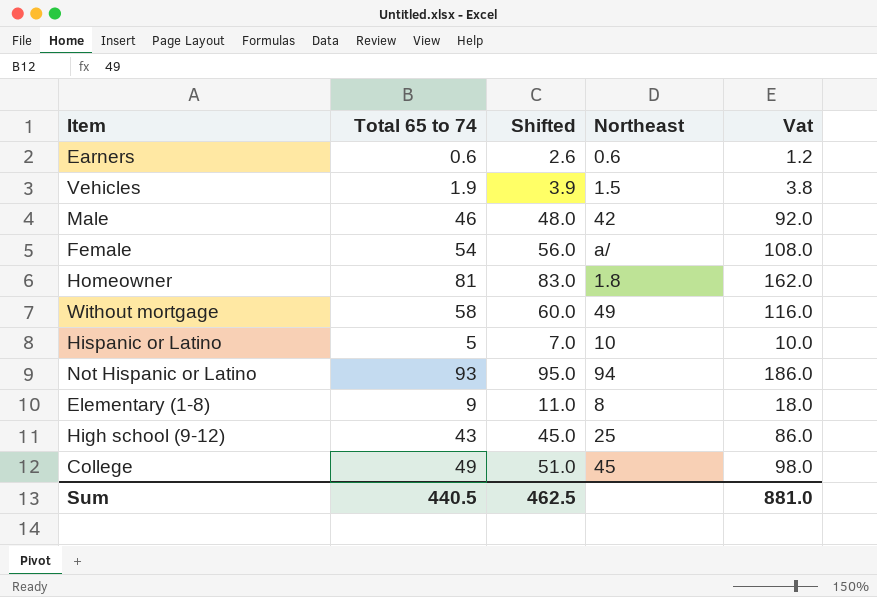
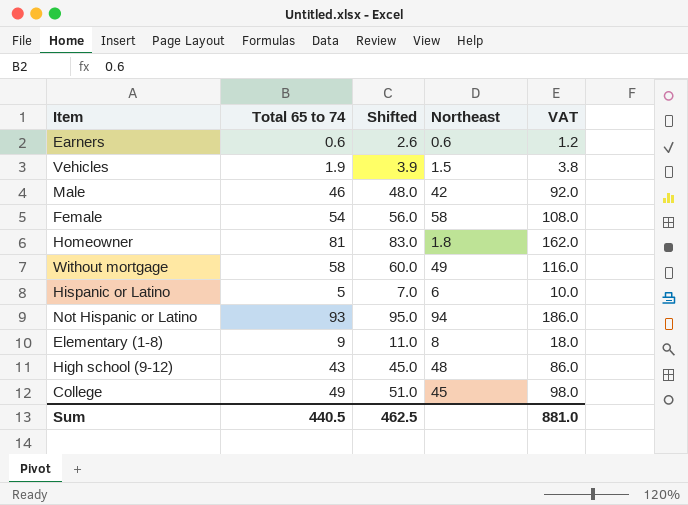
column name: Vat -> VAT
Female | Northeast: a/ -> 58
Hispanic or Latino | Northeast: 10 -> 6
High school (9-12) | Northeast: 25 -> 48

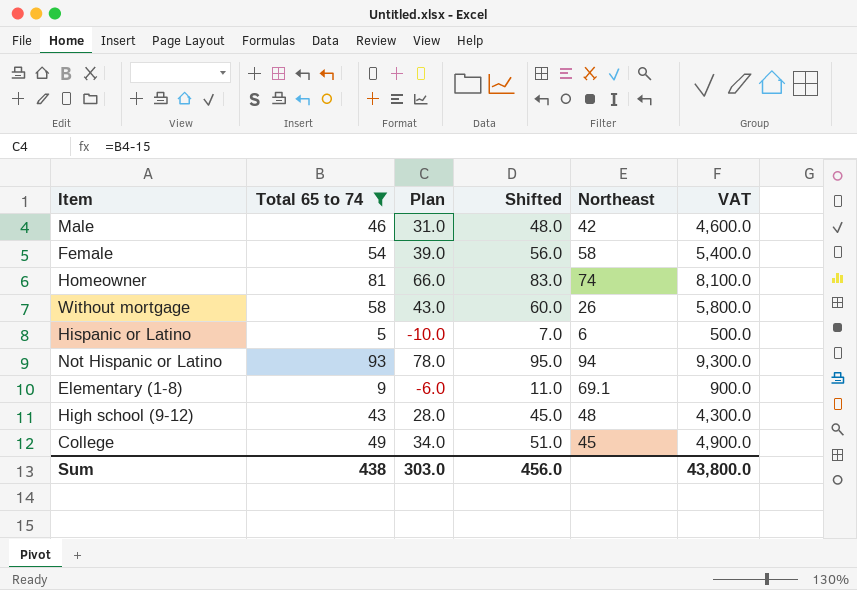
filter: none -> Total 65 to 74 >= 5
column Plan | formula: none -> [Total 65 to 74] - 15
column VAT | formula: [Total 65 to 74] * 2 -> [Total 65 to 74] * 100
Homeowner | Northeast: 1.8 -> 74
Without mortgage | Northeast: 49 -> 26
Elementary (1-8) | Northeast: 8 -> 69.1
Sum | Total 65 to 74: 440.5 -> 438
Sum | Shifted: 462.5 -> 456.0
Sum | VAT: 881.0 -> 43,800.0

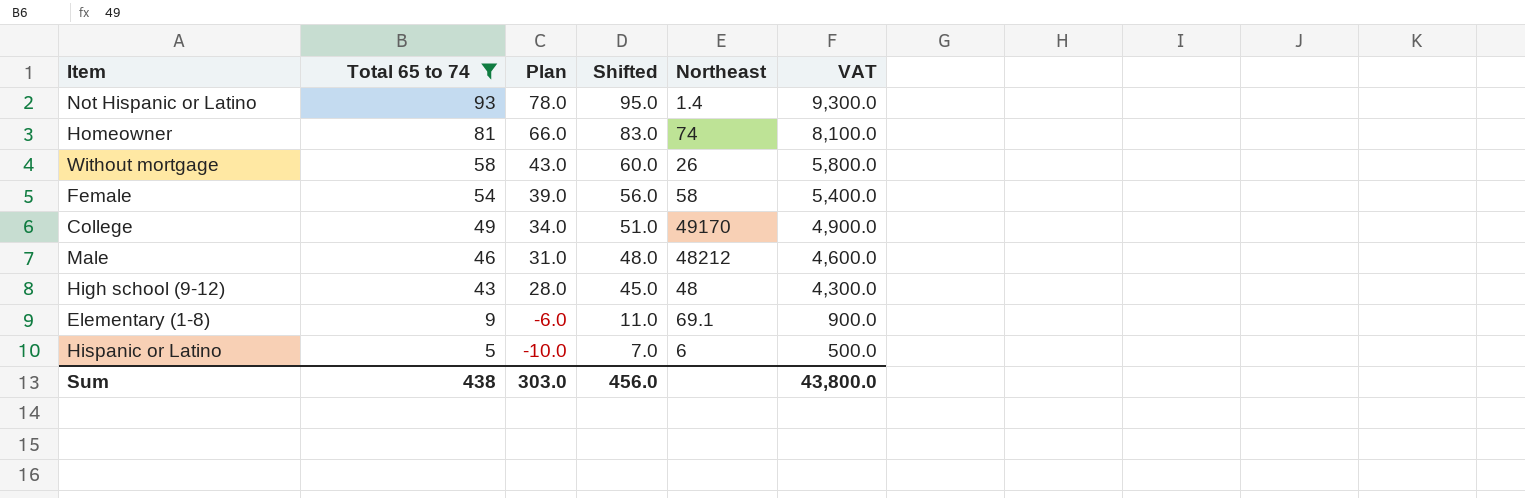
row order: none -> Total 65 to 74 descending
Not Hispanic or Latino | Northeast: 94 -> 1.4
College | Northeast: 45 -> 49170
Male | Northeast: 42 -> 48212

